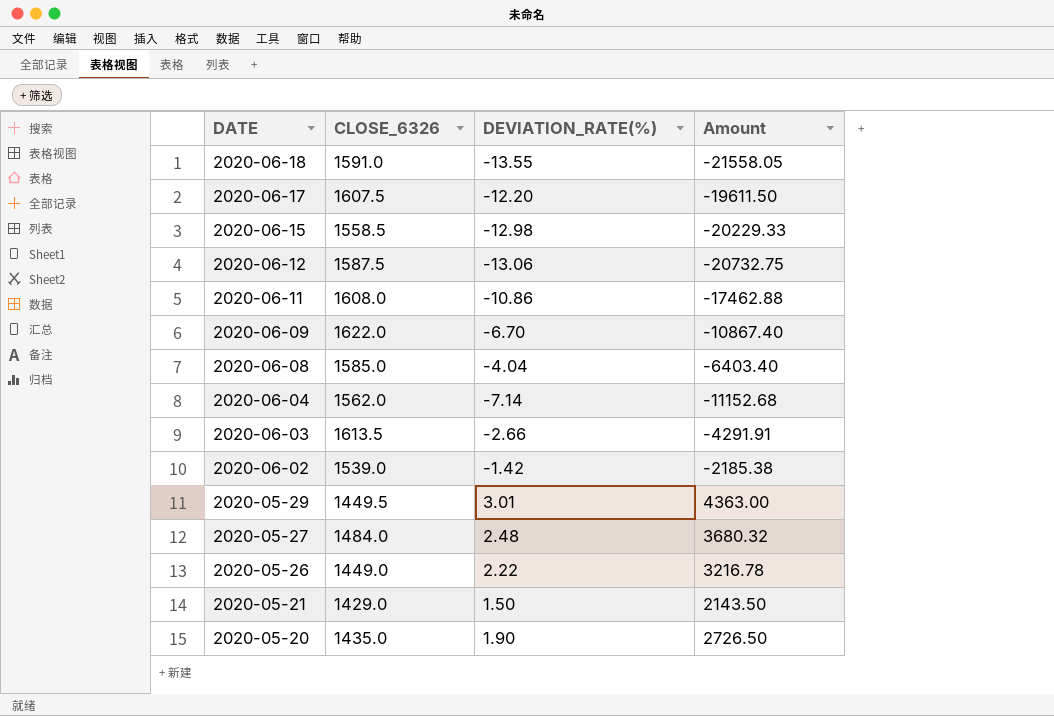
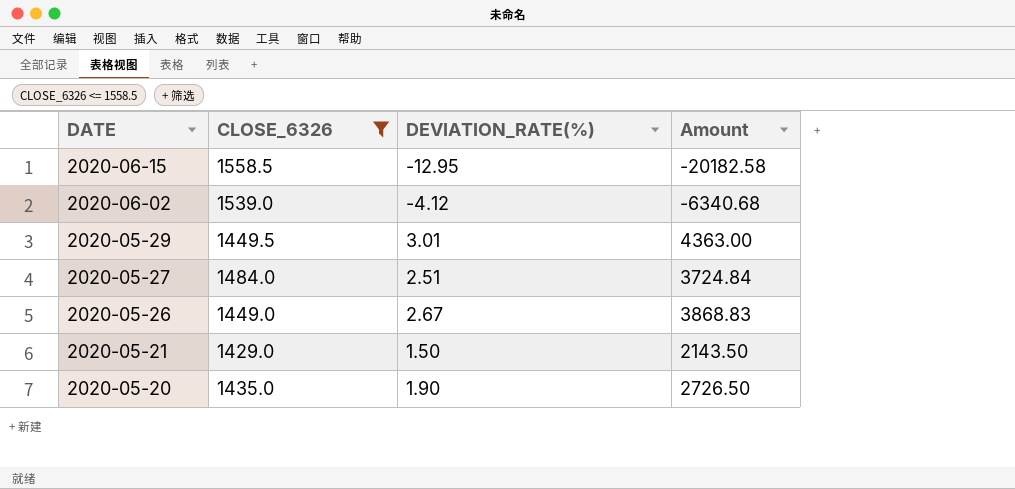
filter: none -> CLOSE_6326 <= 1558.5
2020-06-15 | DEVIATION_RATE(%): -12.98 -> -12.95
2020-06-15 | Amount: -20229.33 -> -20182.58
2020-06-02 | DEVIATION_RATE(%): -1.42 -> -4.12
2020-06-02 | Amount: -2185.38 -> -6340.68
2020-05-27 | DEVIATION_RATE(%): 2.48 -> 2.51
2020-05-27 | Amount: 3680.32 -> 3724.84
2020-05-26 | DEVIATION_RATE(%): 2.22 -> 2.67
2020-05-26 | Amount: 3216.78 -> 3868.83

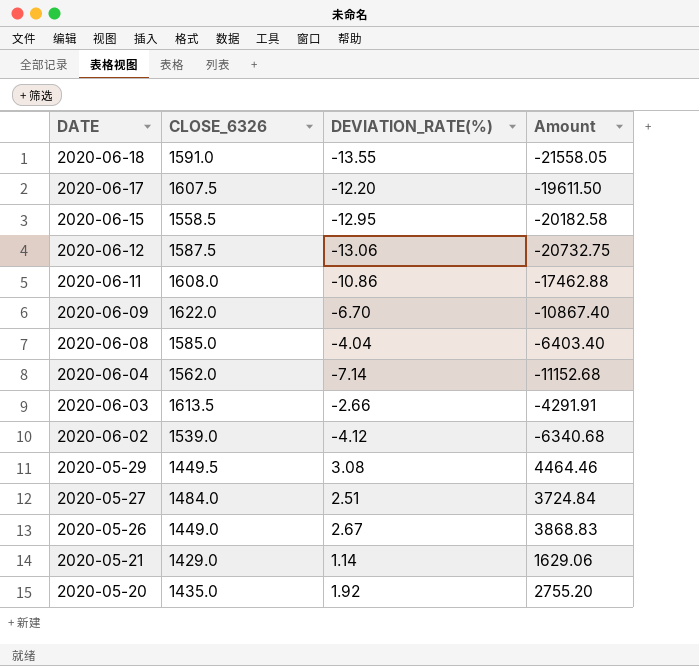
filter: CLOSE_6326 <= 1558.5 -> none
2020-05-29 | DEVIATION_RATE(%): 3.01 -> 3.08
2020-05-29 | Amount: 4363.00 -> 4464.46
2020-05-21 | DEVIATION_RATE(%): 1.50 -> 1.14
2020-05-21 | Amount: 2143.50 -> 1629.06
2020-05-20 | DEVIATION_RATE(%): 1.90 -> 1.92
2020-05-20 | Amount: 2726.50 -> 2755.20

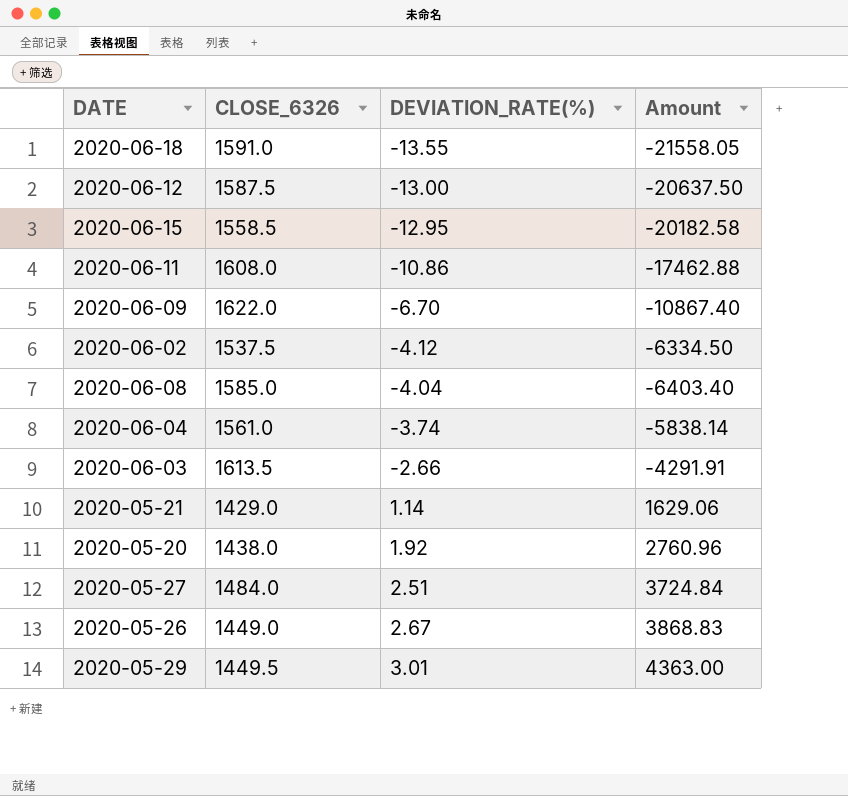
row order: DATE descending -> DEVIATION_RATE(%) ascending
row 2020-06-17: 1607.5 | -12.20 | -19611.50 -> none
2020-06-12 | DEVIATION_RATE(%): -13.06 -> -13.00
2020-06-12 | Amount: -20732.75 -> -20637.50
2020-06-02 | CLOSE_6326: 1539.0 -> 1537.5
2020-06-02 | Amount: -6340.68 -> -6334.50
2020-06-04 | CLOSE_6326: 1562.0 -> 1561.0
2020-06-04 | DEVIATION_RATE(%): -7.14 -> -3.74
2020-06-04 | Amount: -11152.68 -> -5838.14
2020-05-20 | CLOSE_6326: 1435.0 -> 1438.0
2020-05-20 | Amount: 2755.20 -> 2760.96
2020-05-29 | DEVIATION_RATE(%): 3.08 -> 3.01
2020-05-29 | Amount: 4464.46 -> 4363.00

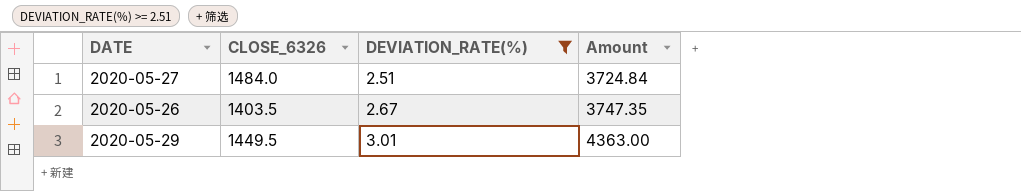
filter: none -> DEVIATION_RATE(%) >= 2.51
2020-05-26 | CLOSE_6326: 1449.0 -> 1403.5
2020-05-26 | Amount: 3868.83 -> 3747.35

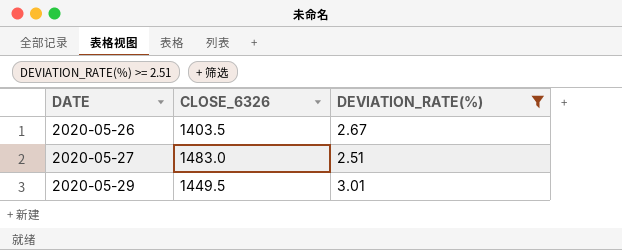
row order: DEVIATION_RATE(%) ascending -> DATE ascending
column Amount | formula: [CLOSE_6326] * [DEVIATION_RATE(%)] -> none
2020-05-27 | CLOSE_6326: 1484.0 -> 1483.0

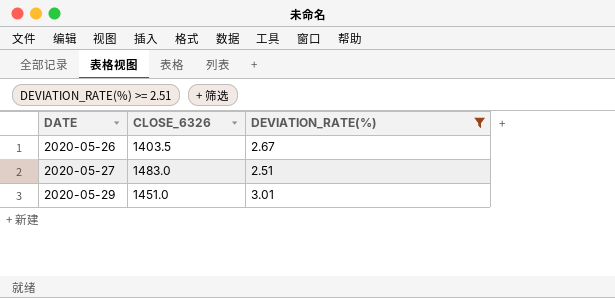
2020-05-29 | CLOSE_6326: 1449.5 -> 1451.0

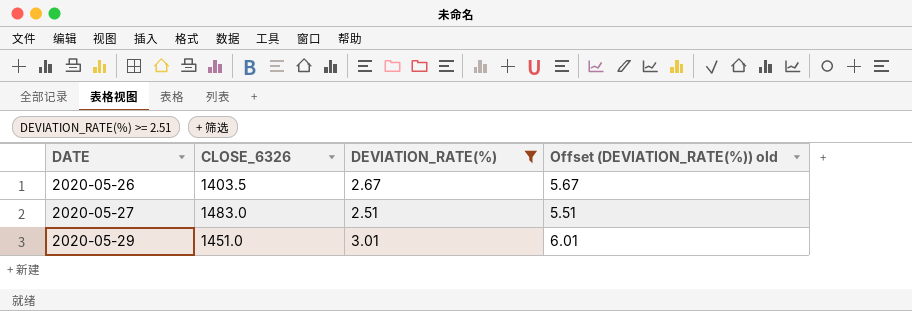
column Offset (DEVIATION_RATE(%)) old | formula: none -> [DEVIATION_RATE(%)] + 3

